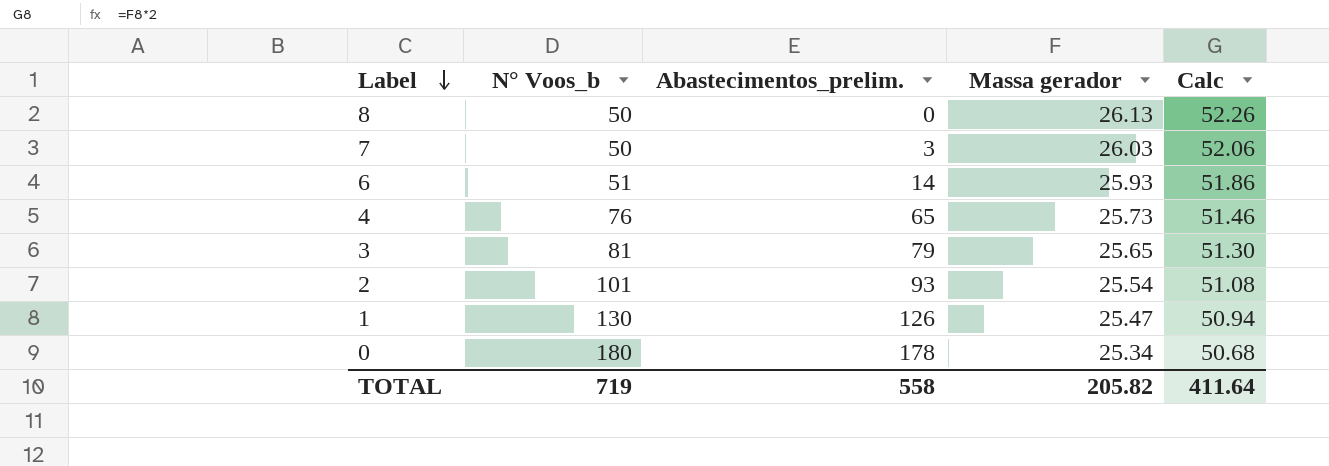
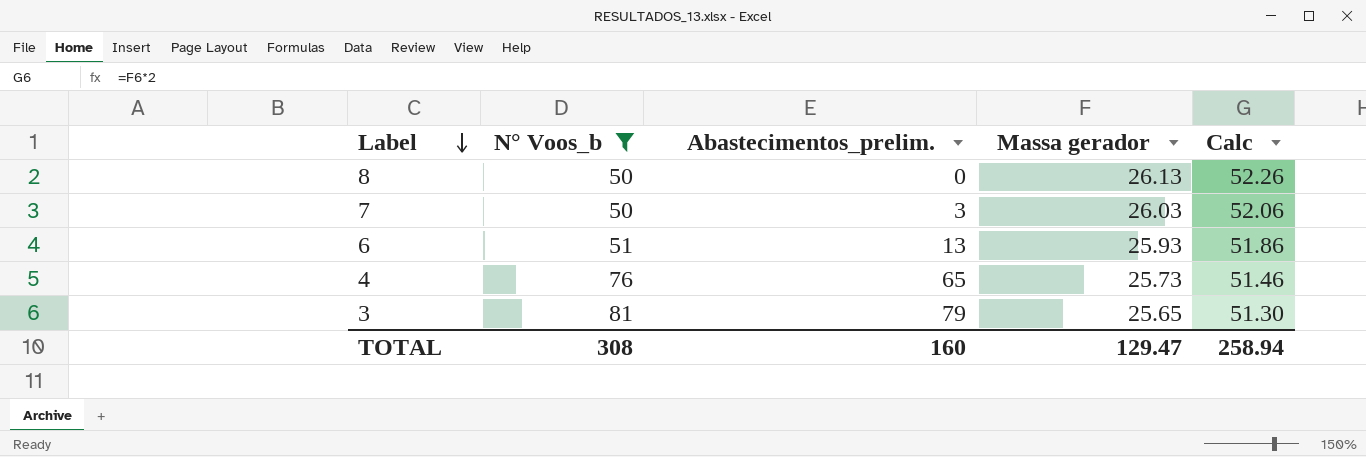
filter: none -> N° Voos_b <= 81
6 | Abastecimentos_prelim.: 14 -> 13
TOTAL | N° Voos_b: 719 -> 308
TOTAL | Abastecimentos_prelim.: 558 -> 160
TOTAL | Massa gerador: 205.82 -> 129.47
TOTAL | Calc: 411.64 -> 258.94

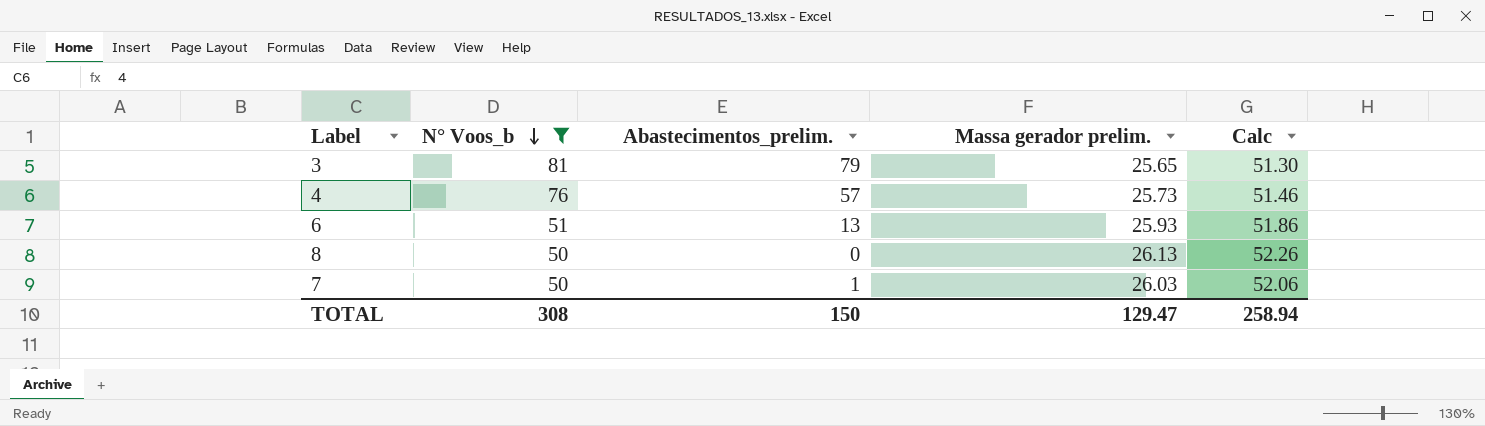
row order: Label descending -> N° Voos_b descending
column name: Massa gerador -> Massa gerador prelim.
4 | Abastecimentos_prelim.: 65 -> 57
7 | Abastecimentos_prelim.: 3 -> 1
TOTAL | Abastecimentos_prelim.: 160 -> 150

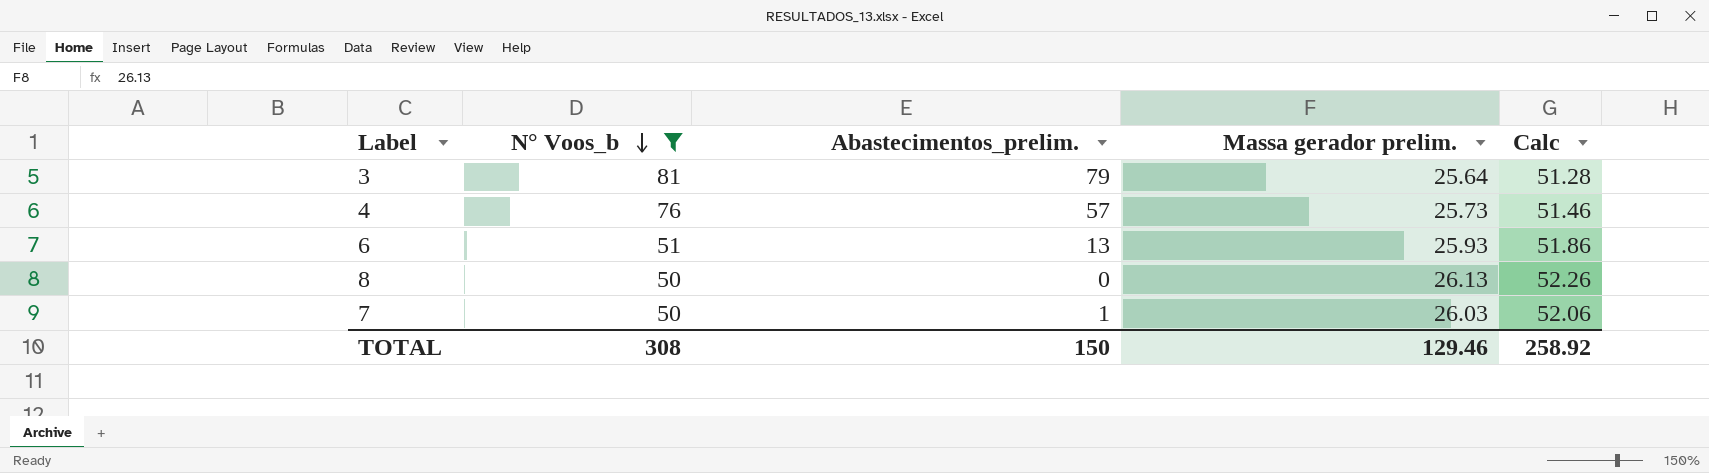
3 | Massa gerador prelim.: 25.65 -> 25.64
3 | Calc: 51.30 -> 51.28
TOTAL | Massa gerador prelim.: 129.47 -> 129.46
TOTAL | Calc: 258.94 -> 258.92

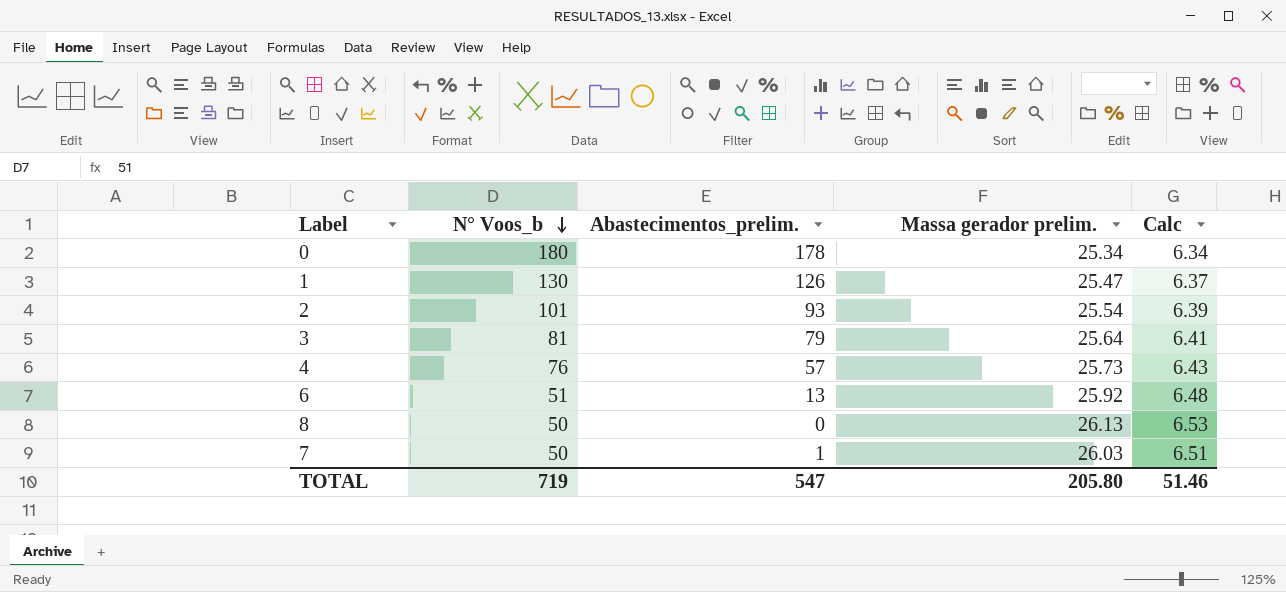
filter: N° Voos_b <= 81 -> none
column Calc | formula: [Massa gerador prelim.] * 2 -> [Massa gerador prelim.] * 0.25
6 | Massa gerador prelim.: 25.93 -> 25.92
TOTAL | N° Voos_b: 308 -> 719
TOTAL | Abastecimentos_prelim.: 150 -> 547
TOTAL | Massa gerador prelim.: 129.46 -> 205.80
TOTAL | Calc: 258.92 -> 51.46

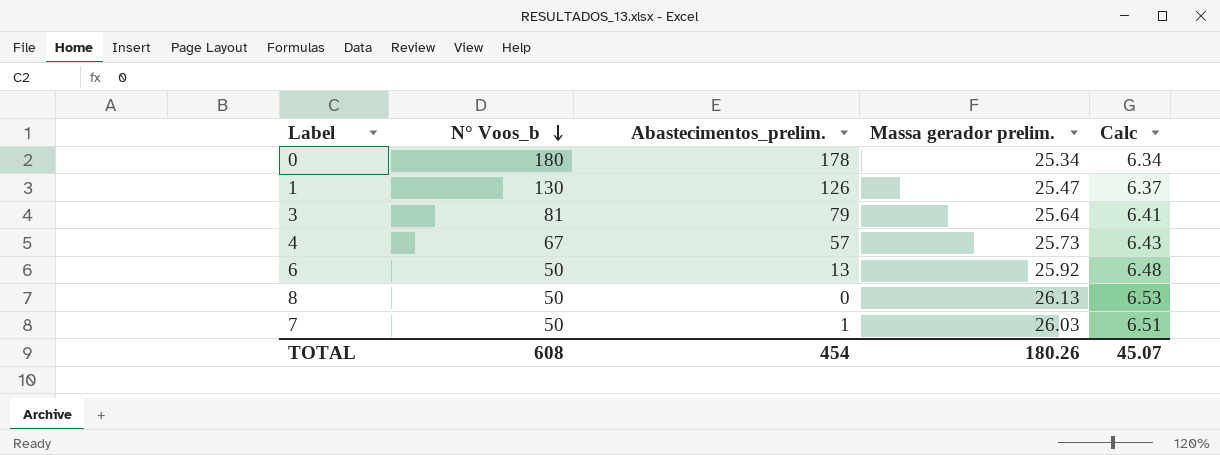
row 2: 101 | 93 | 25.54 | 6.39 -> none
4 | N° Voos_b: 76 -> 67
6 | N° Voos_b: 51 -> 50
TOTAL | N° Voos_b: 719 -> 608
TOTAL | Abastecimentos_prelim.: 547 -> 454
TOTAL | Massa gerador prelim.: 205.80 -> 180.26
TOTAL | Calc: 51.46 -> 45.07

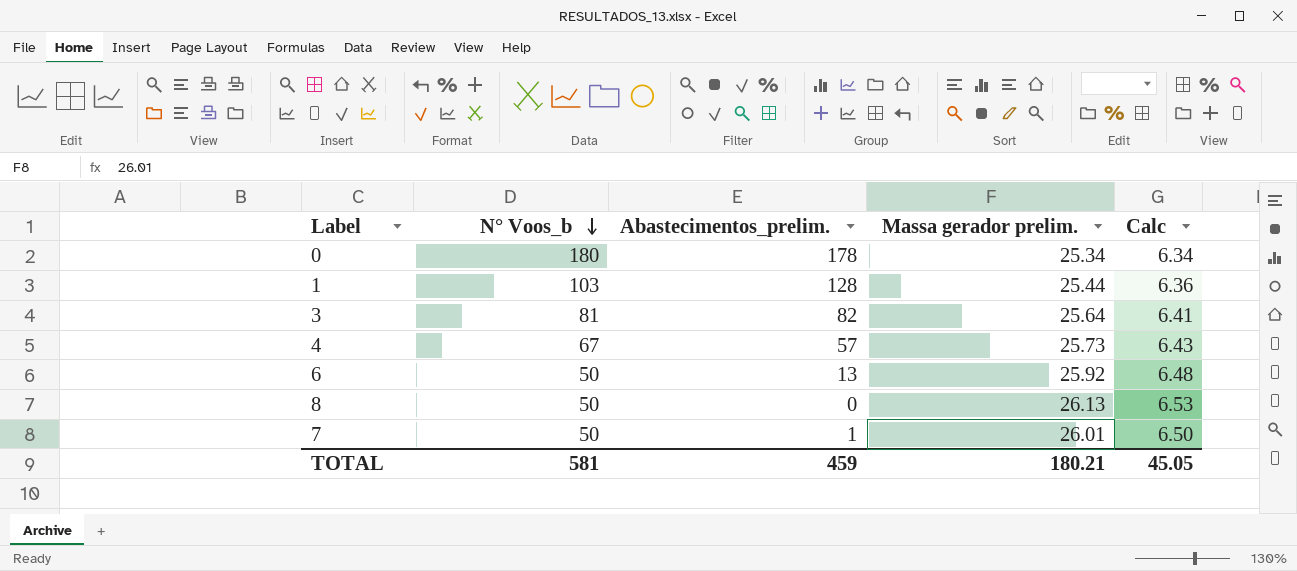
1 | N° Voos_b: 130 -> 103
1 | Abastecimentos_prelim.: 126 -> 128
1 | Massa gerador prelim.: 25.47 -> 25.44
1 | Calc: 6.37 -> 6.36
3 | Abastecimentos_prelim.: 79 -> 82
7 | Massa gerador prelim.: 26.03 -> 26.01
7 | Calc: 6.51 -> 6.50
TOTAL | N° Voos_b: 608 -> 581
TOTAL | Abastecimentos_prelim.: 454 -> 459
TOTAL | Massa gerador prelim.: 180.26 -> 180.21
TOTAL | Calc: 45.07 -> 45.05

